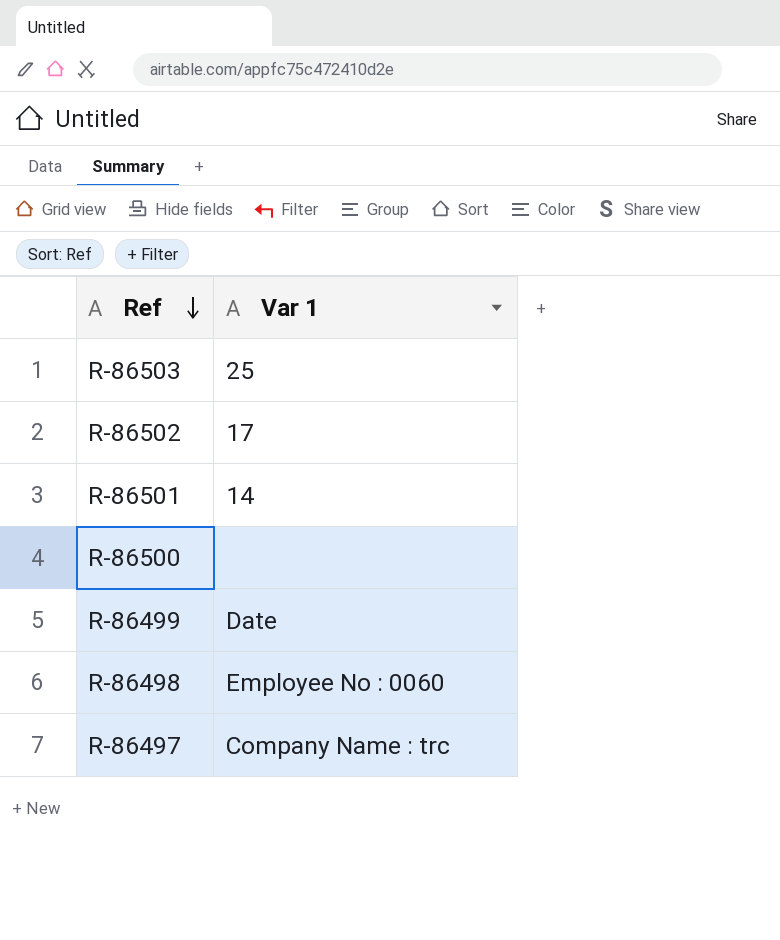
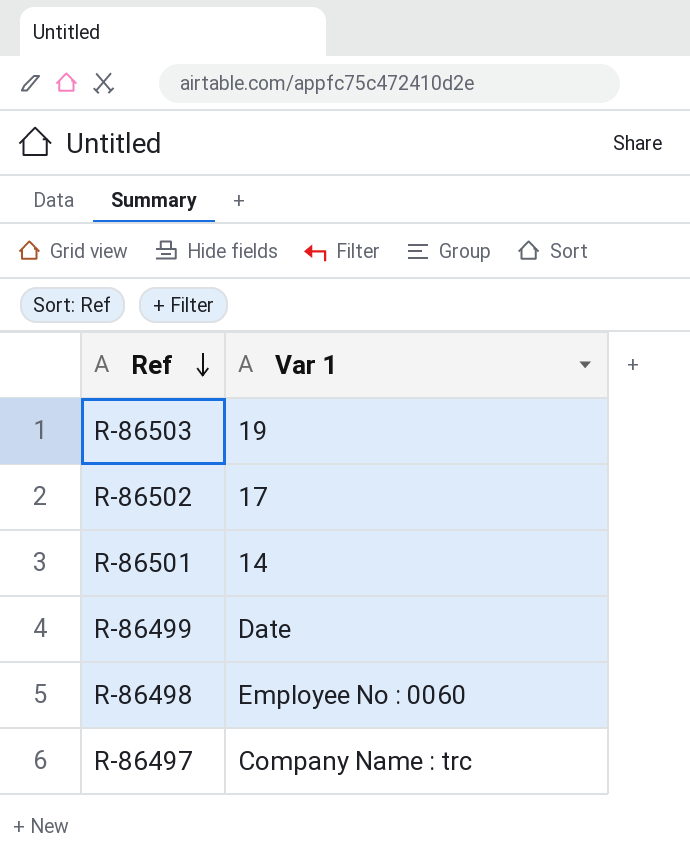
row R-86500: none -> none
R-86503 | Var 1: 25 -> 19

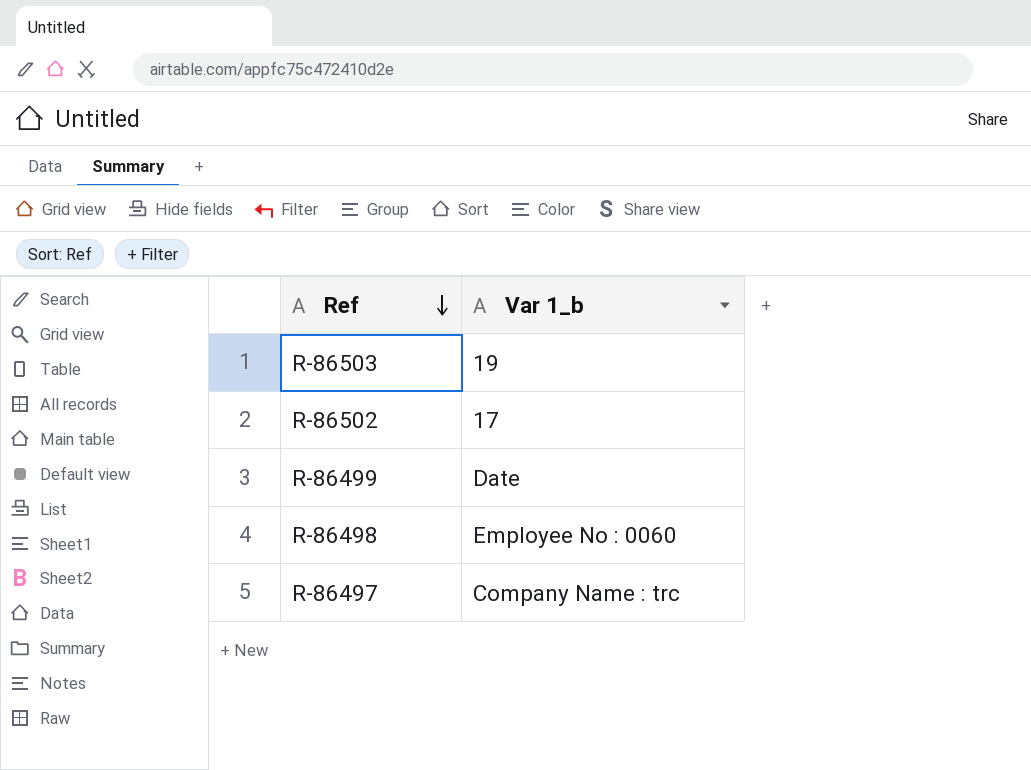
column name: Var 1 -> Var 1_b
row R-86501: 14 -> none

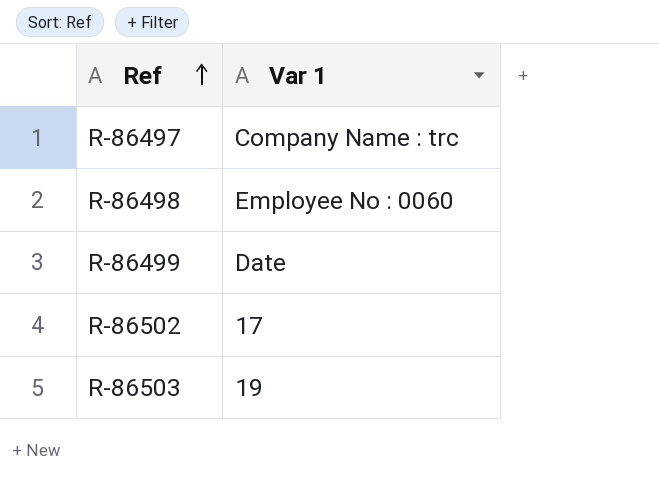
row order: Ref descending -> Ref ascending
column name: Var 1_b -> Var 1

